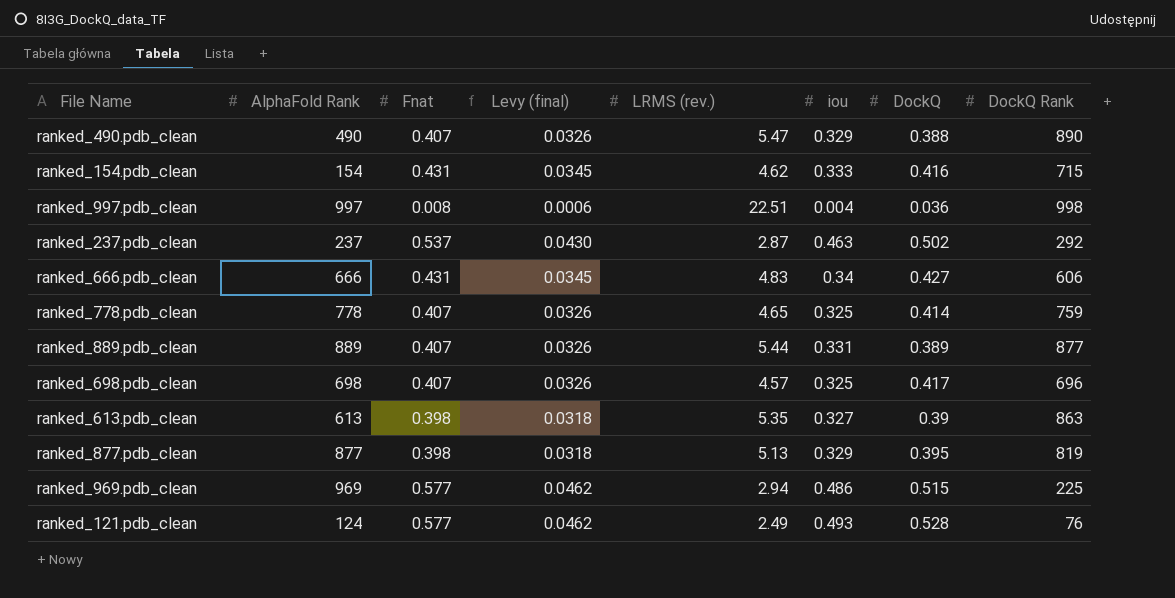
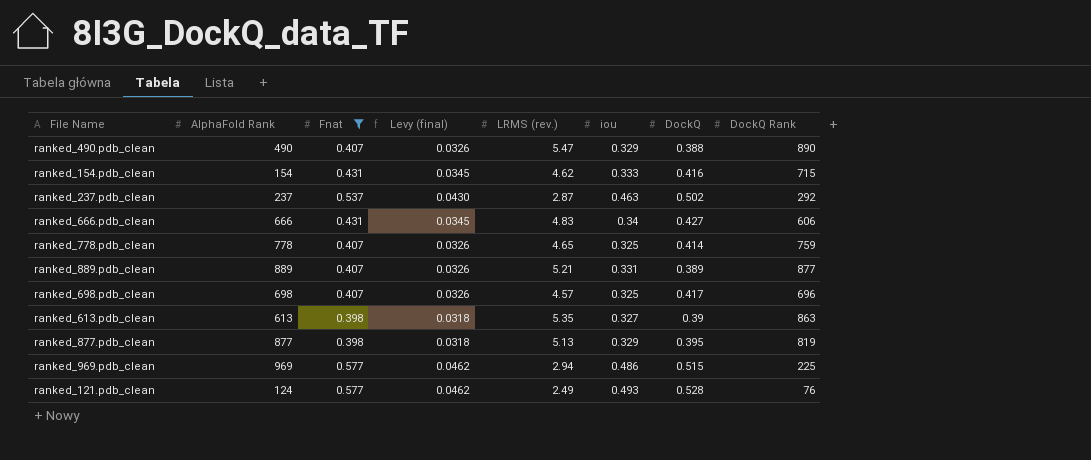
filter: none -> Fnat != 0.008
ranked_889.pdb_clean | LRMS (rev.): 5.44 -> 5.21

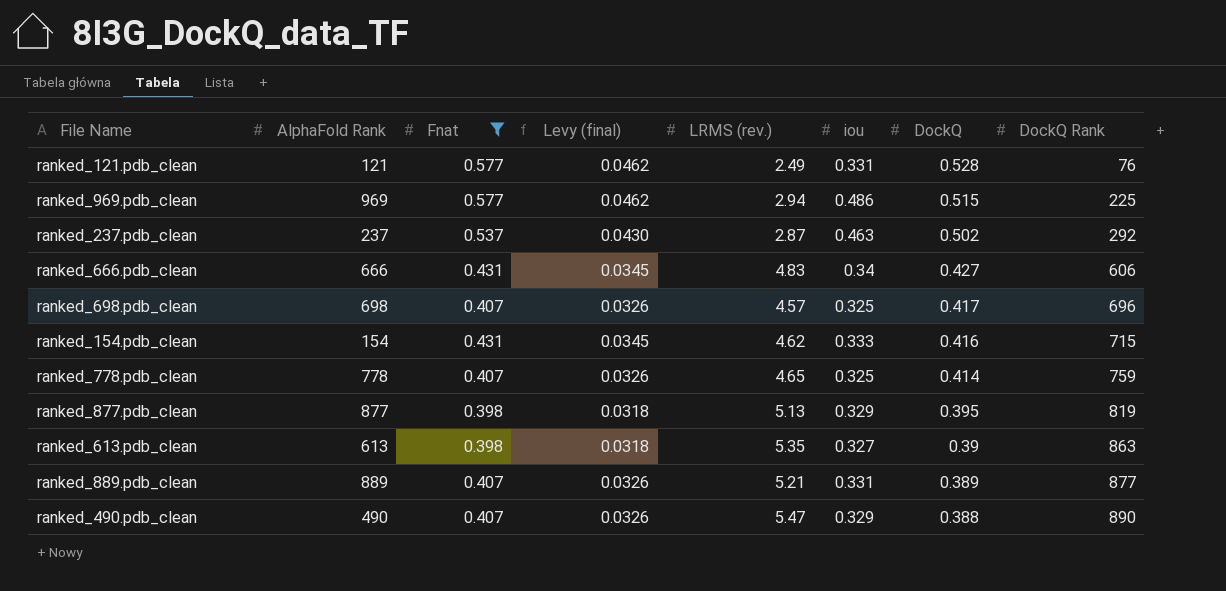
row order: none -> DockQ descending
ranked_121.pdb_clean | AlphaFold Rank: 124 -> 121
ranked_121.pdb_clean | iou: 0.493 -> 0.331

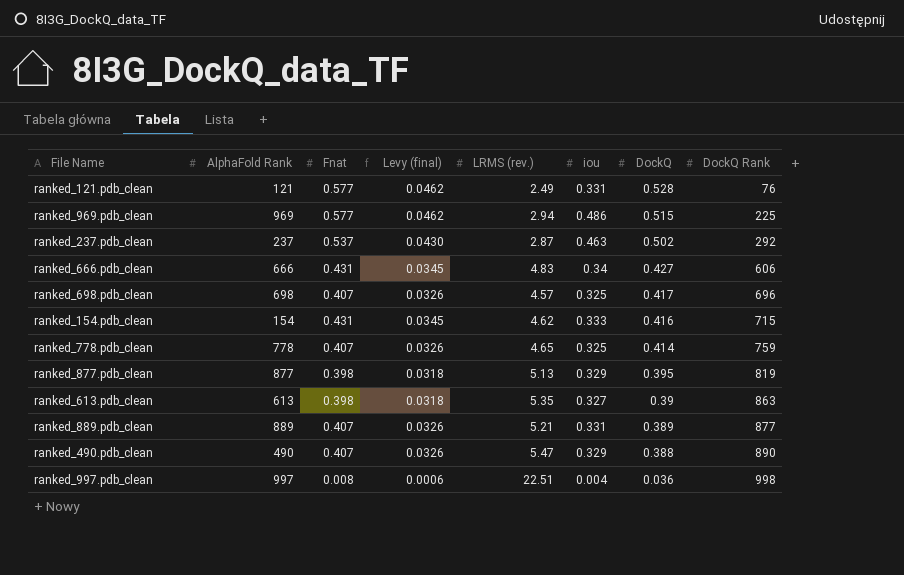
filter: Fnat != 0.008 -> none

